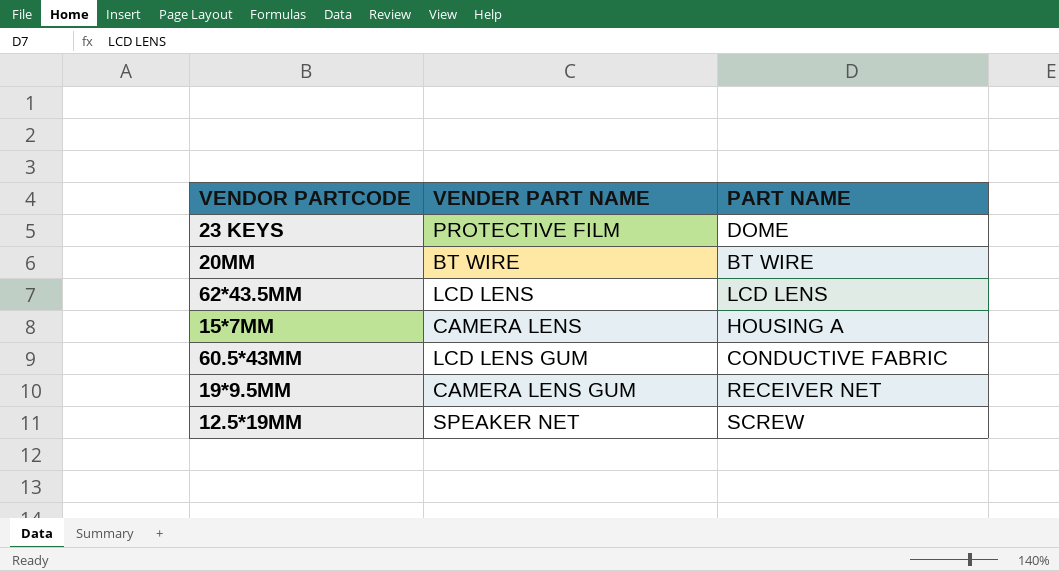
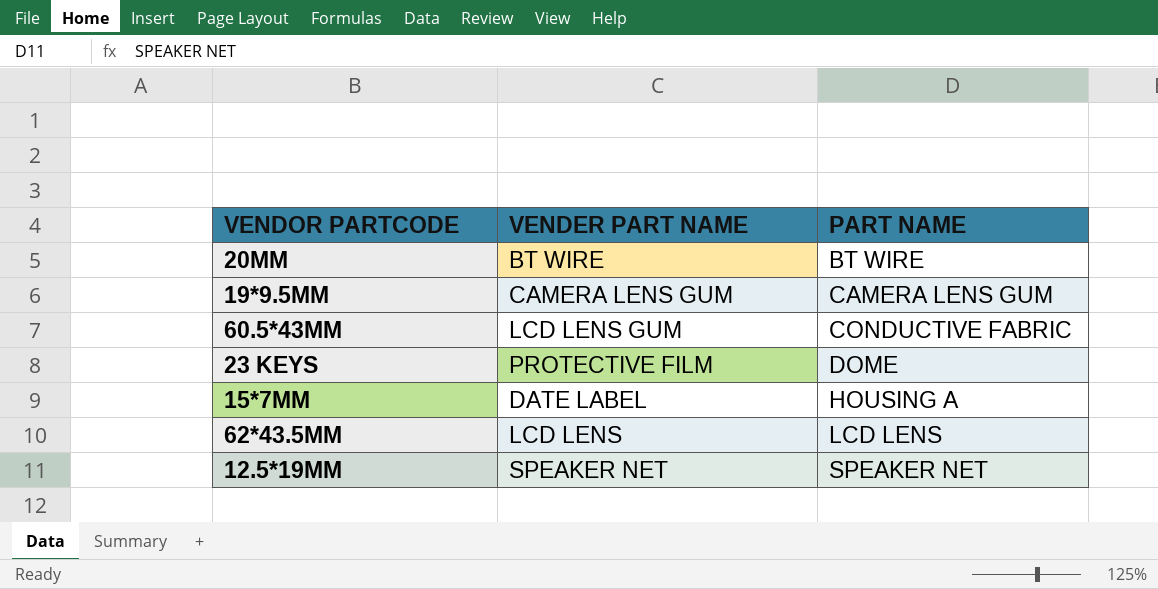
row order: none -> PART NAME ascending
19*9.5MM | PART NAME: RECEIVER NET -> CAMERA LENS GUM
15*7MM | VENDER PART NAME: CAMERA LENS -> DATE LABEL
12.5*19MM | PART NAME: SCREW -> SPEAKER NET

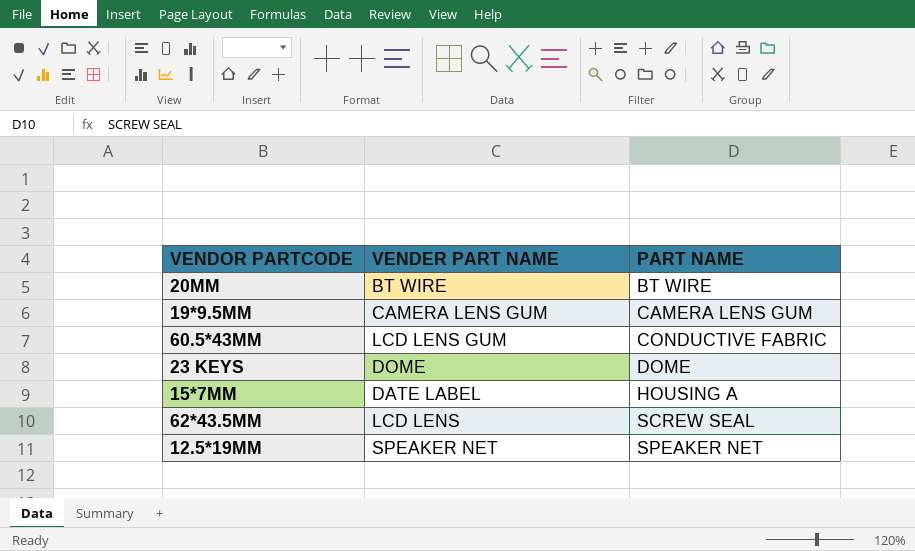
23 KEYS | VENDER PART NAME: PROTECTIVE FILM -> DOME
62*43.5MM | PART NAME: LCD LENS -> SCREW SEAL

